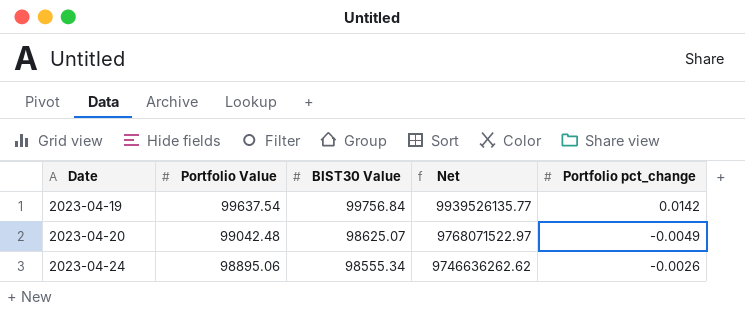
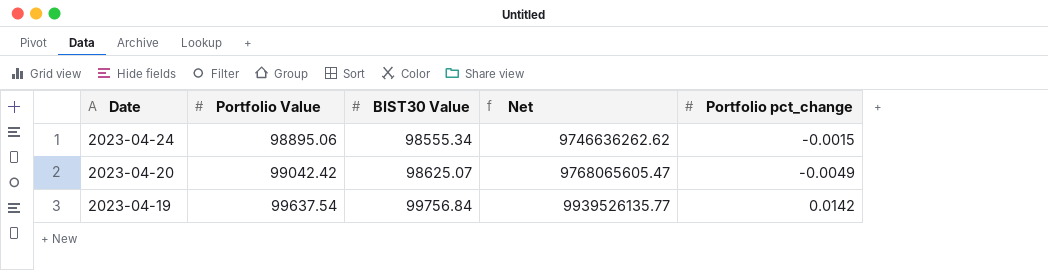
row order: Date ascending -> Date descending
2023-04-24 | Portfolio pct_change: -0.0026 -> -0.0015
2023-04-20 | Portfolio Value: 99042.48 -> 99042.42
2023-04-20 | Net: 9768071522.97 -> 9768065605.47

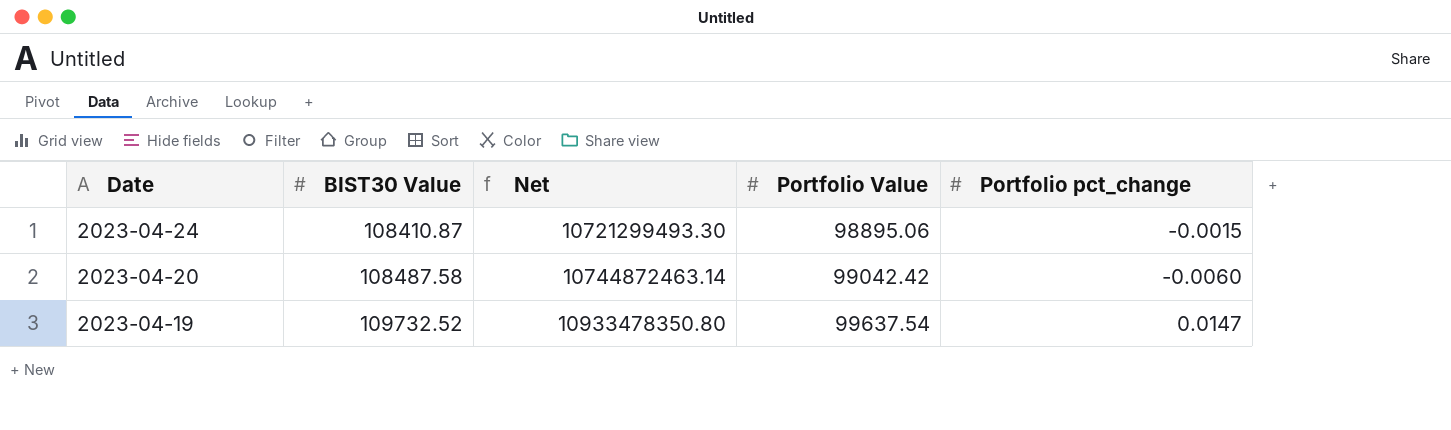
column Portfolio Value | position: 2 -> 4
2023-04-24 | BIST30 Value: 98555.34 -> 108410.87
2023-04-24 | Net: 9746636262.62 -> 10721299493.30
2023-04-20 | BIST30 Value: 98625.07 -> 108487.58
2023-04-20 | Net: 9768065605.47 -> 10744872463.14
2023-04-20 | Portfolio pct_change: -0.0049 -> -0.0060
2023-04-19 | BIST30 Value: 99756.84 -> 109732.52
2023-04-19 | Net: 9939526135.77 -> 10933478350.80
2023-04-19 | Portfolio pct_change: 0.0142 -> 0.0147

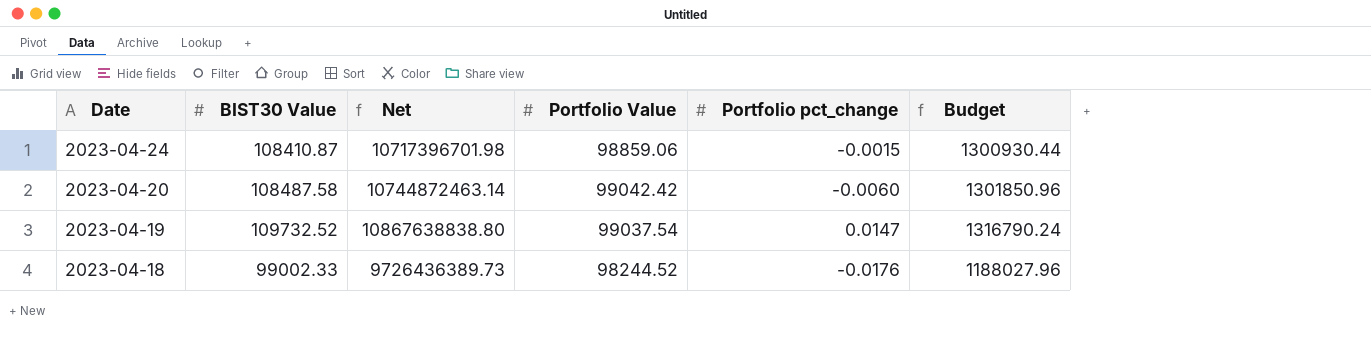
column Budget | formula: none -> [BIST30 Value] * 12
2023-04-24 | Net: 10721299493.30 -> 10717396701.98
2023-04-24 | Portfolio Value: 98895.06 -> 98859.06
2023-04-19 | Net: 10933478350.80 -> 10867638838.80
2023-04-19 | Portfolio Value: 99637.54 -> 99037.54
row 2023-04-18: none -> 99002.33 | 9726436389.73 | 98244.52 | -0.0176 | 1188027.96

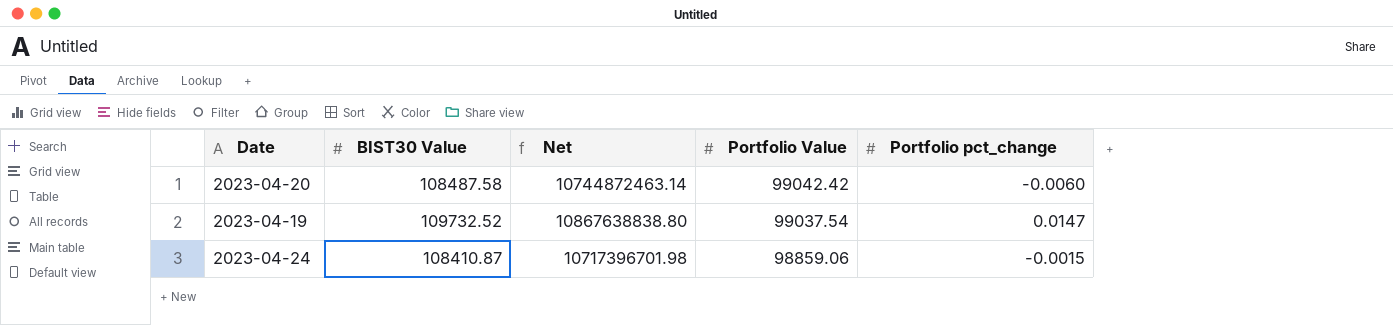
row order: Date descending -> Portfolio Value descending
column Budget | formula: [BIST30 Value] * 12 -> none
row 2023-04-18: 99002.33 | 9726436389.73 | 98244.52 | -0.0176 | 1188027.96 -> none

